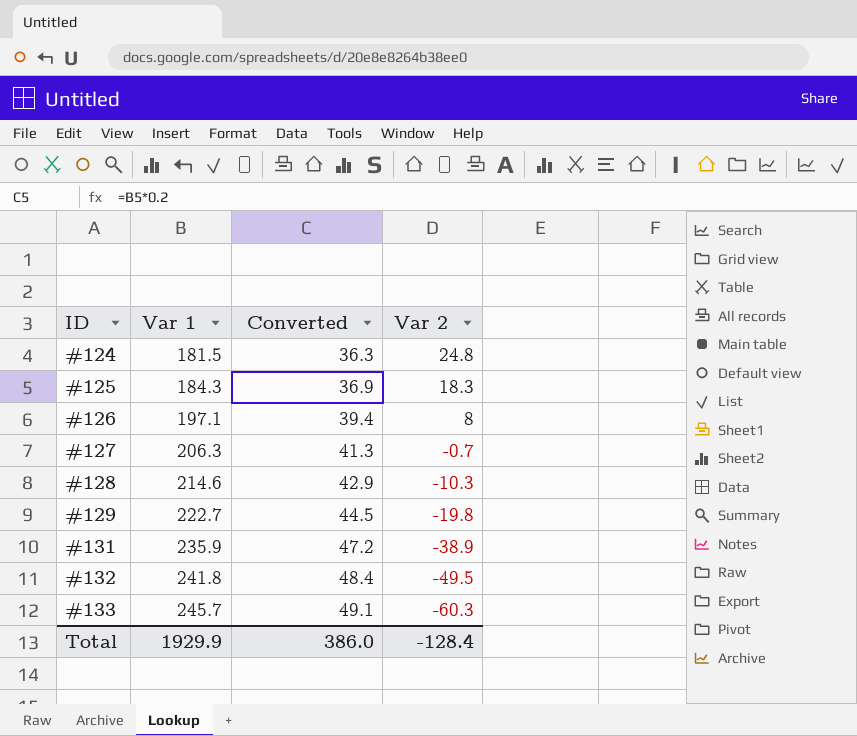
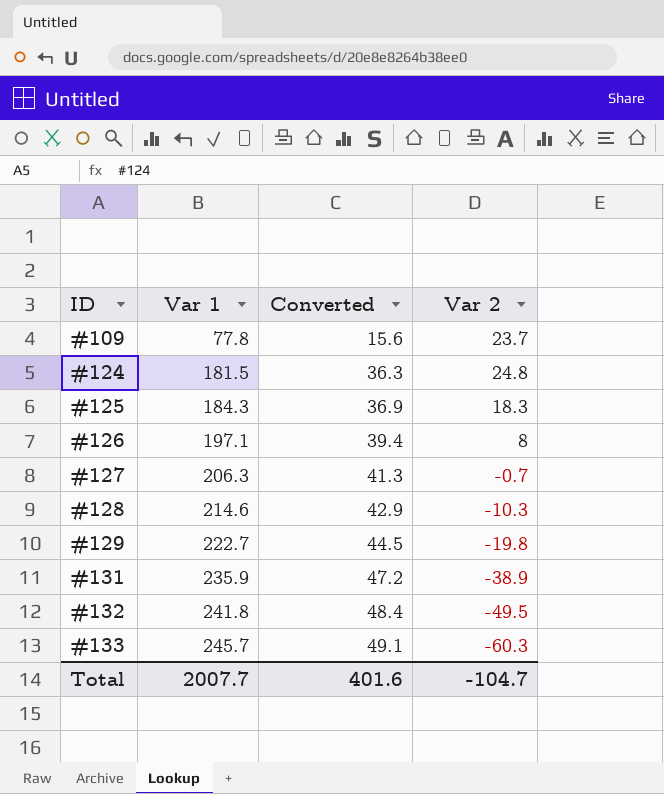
row #109: none -> 77.8 | 15.6 | 23.7
Total | Var 1: 1929.9 -> 2007.7
Total | Converted: 386.0 -> 401.6
Total | Var 2: -128.4 -> -104.7

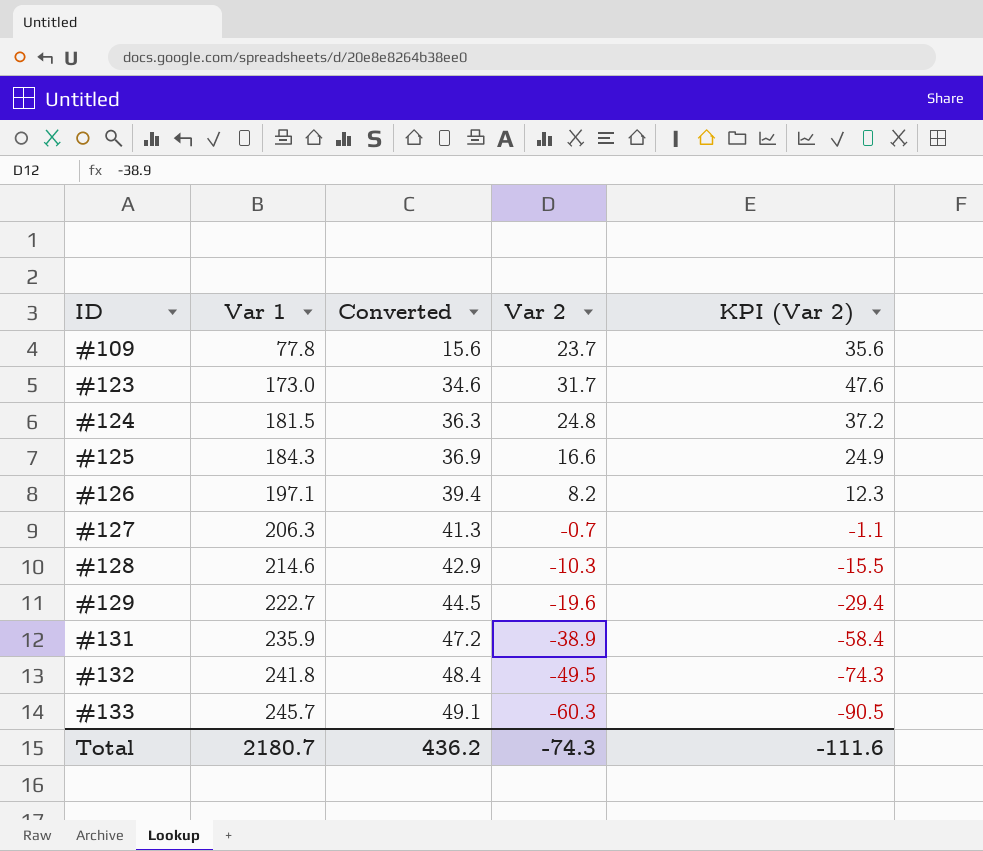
column KPI (Var 2) | formula: none -> [Var 2] * 1.5
row #123: none -> 173.0 | 34.6 | 31.7 | 47.6
#125 | Var 2: 18.3 -> 16.6
#126 | Var 2: 8 -> 8.2
#129 | Var 2: -19.8 -> -19.6
Total | Var 1: 2007.7 -> 2180.7
Total | Converted: 401.6 -> 436.2
Total | Var 2: -104.7 -> -74.3

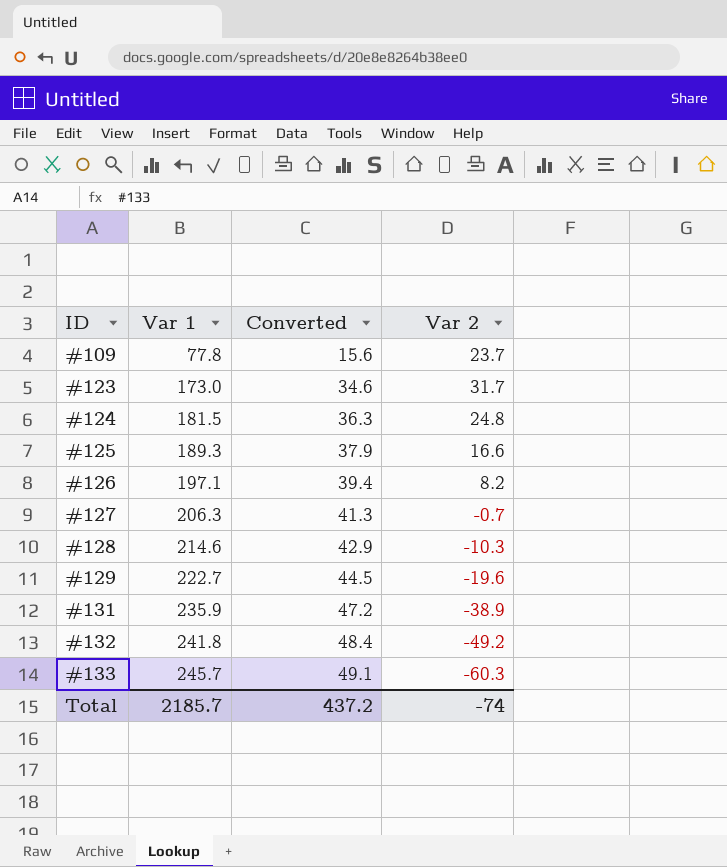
column KPI (Var 2) | formula: [Var 2] * 1.5 -> none
#125 | Var 1: 184.3 -> 189.3
#125 | Converted: 36.9 -> 37.9
#132 | Var 2: -49.5 -> -49.2
Total | Var 1: 2180.7 -> 2185.7
Total | Converted: 436.2 -> 437.2
Total | Var 2: -74.3 -> -74

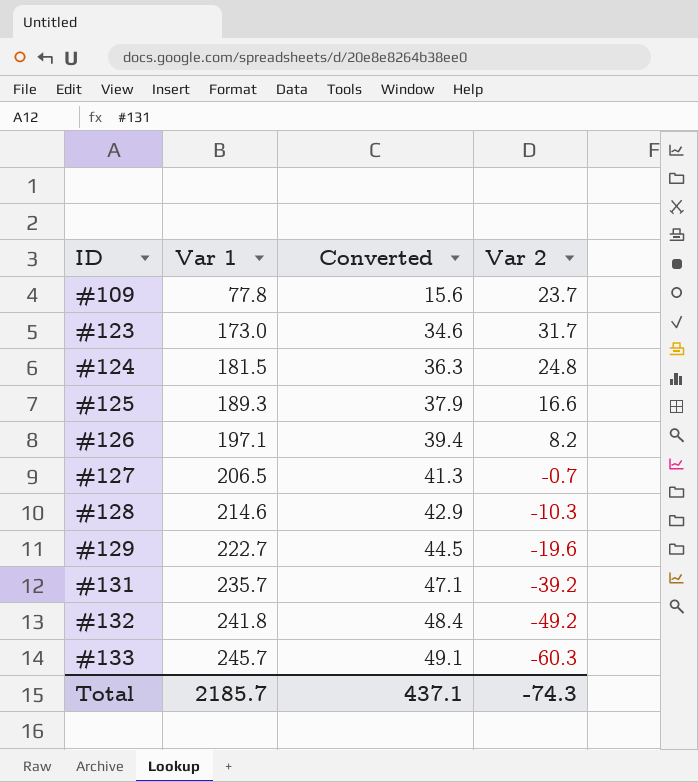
#127 | Var 1: 206.3 -> 206.5
#131 | Var 1: 235.9 -> 235.7
#131 | Converted: 47.2 -> 47.1
#131 | Var 2: -38.9 -> -39.2
Total | Converted: 437.2 -> 437.1
Total | Var 2: -74 -> -74.3

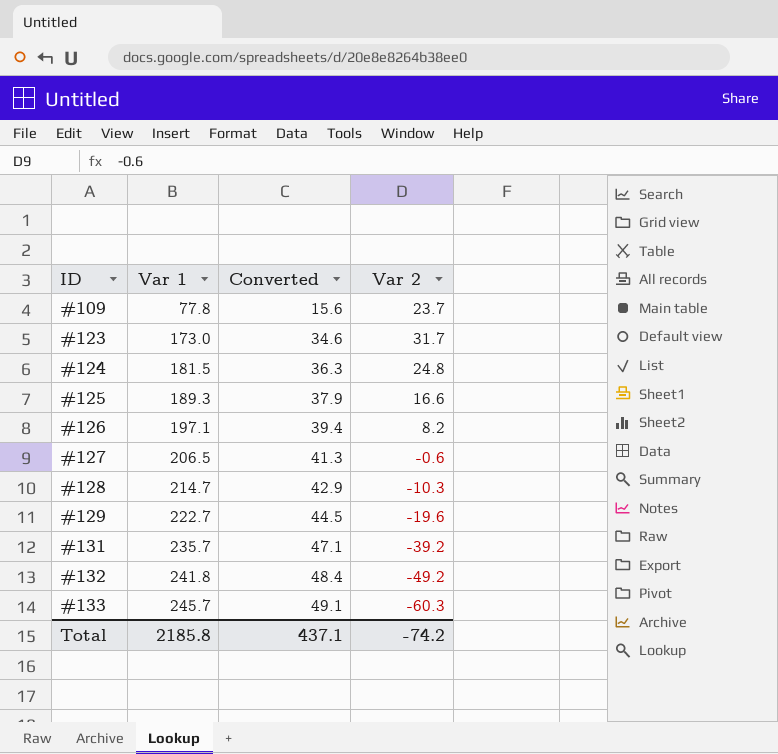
#127 | Var 2: -0.7 -> -0.6
#128 | Var 1: 214.6 -> 214.7
Total | Var 1: 2185.7 -> 2185.8
Total | Var 2: -74.3 -> -74.2

